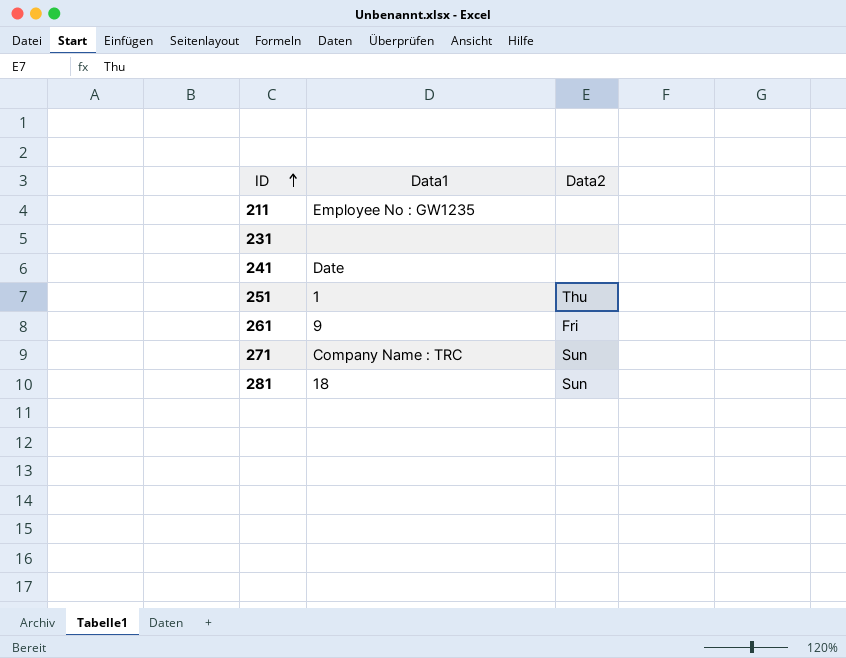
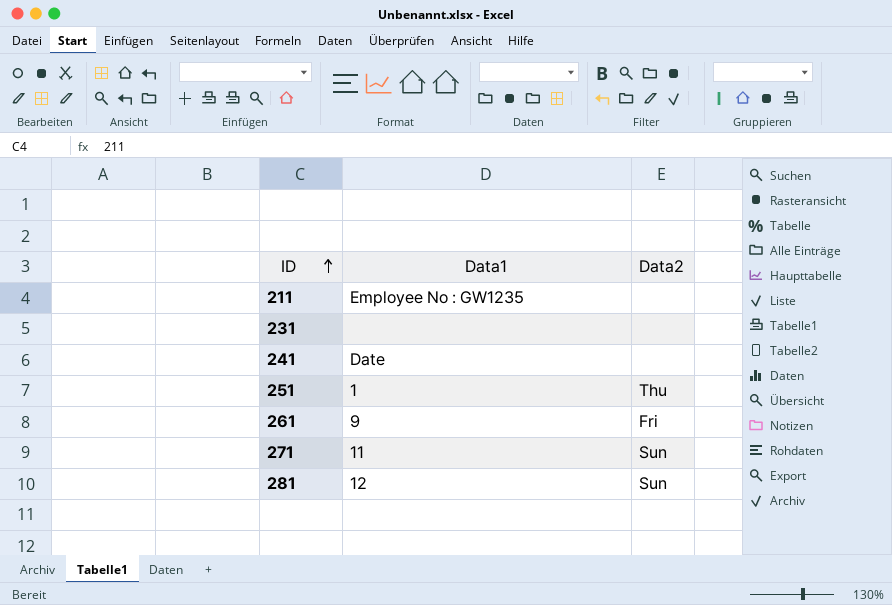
271 | Data1: Company Name : TRC -> 11
281 | Data1: 18 -> 12

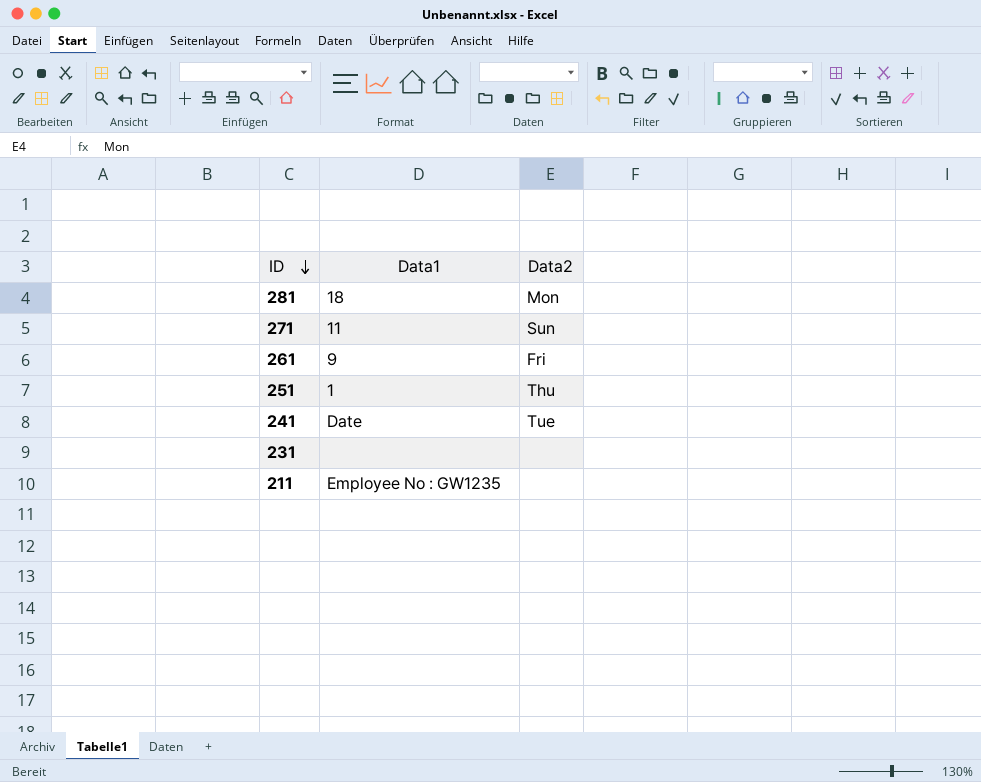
row order: ID ascending -> ID descending
281 | Data1: 12 -> 18
281 | Data2: Sun -> Mon
241 | Data2: none -> Tue

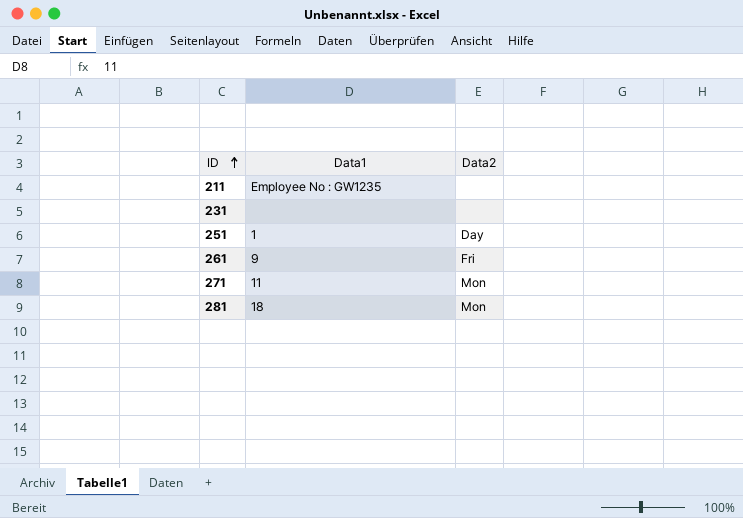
row order: ID descending -> ID ascending
row 241: Date | Tue -> none
251 | Data2: Thu -> Day
271 | Data2: Sun -> Mon

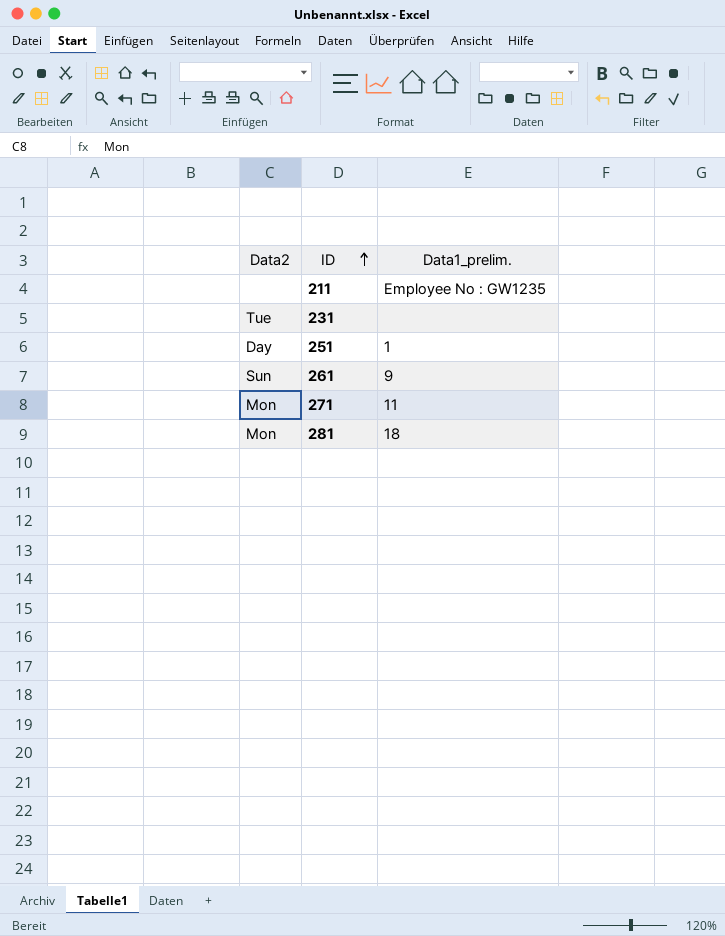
column Data2 | position: 3 -> 1
column name: Data1 -> Data1_prelim.
231 | Data2: none -> Tue
261 | Data2: Fri -> Sun

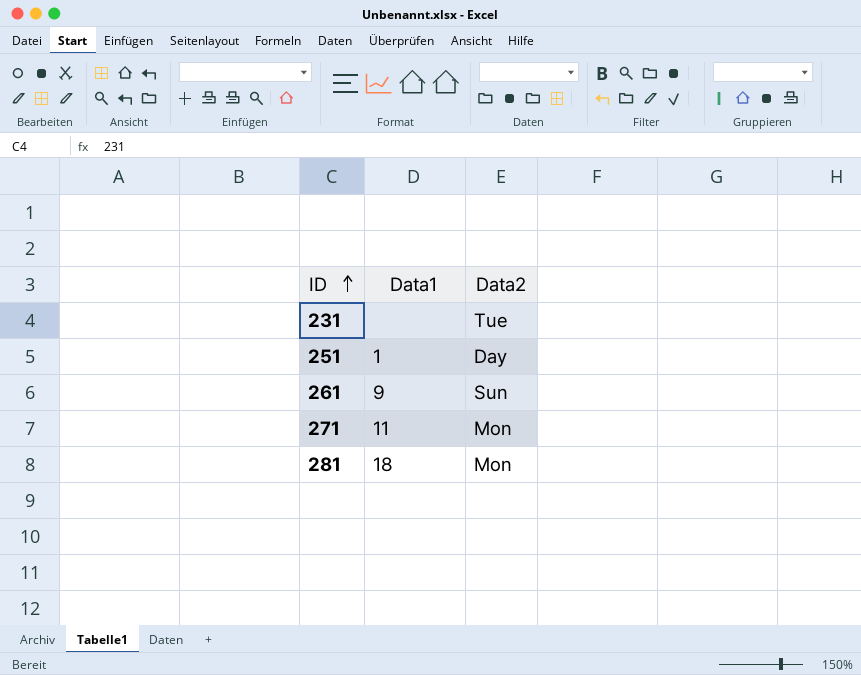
column name: Data1_prelim. -> Data1
column Data2 | position: 1 -> 3
row 211: none | Employee No : GW1235 -> none

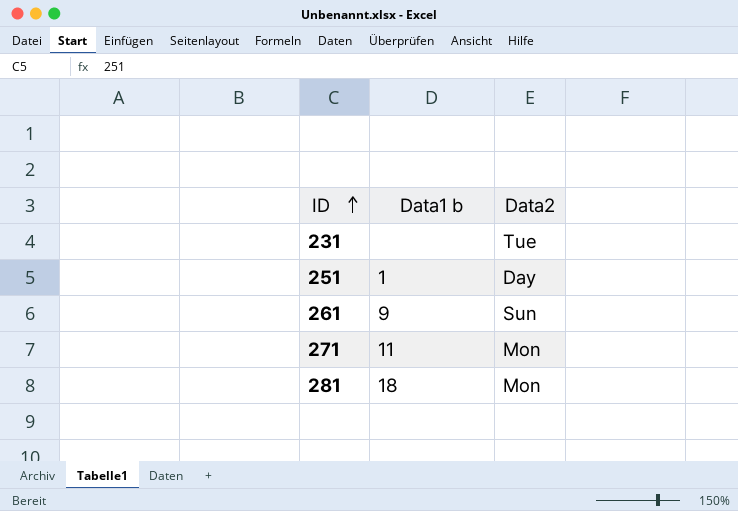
column name: Data1 -> Data1 b

